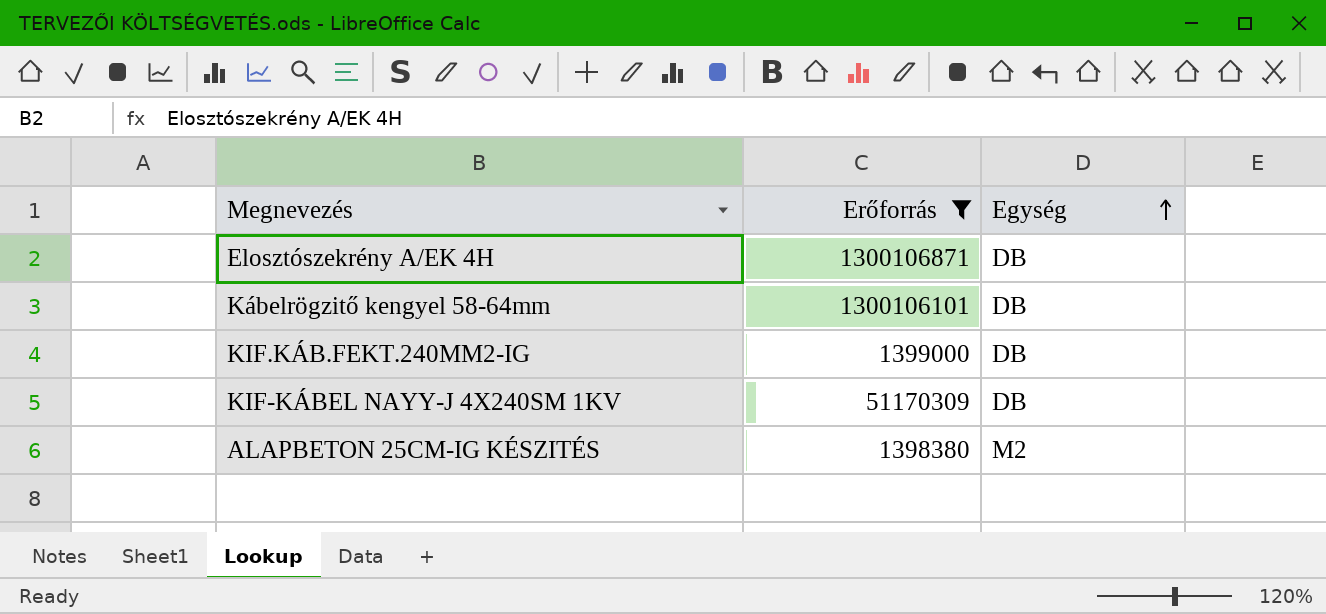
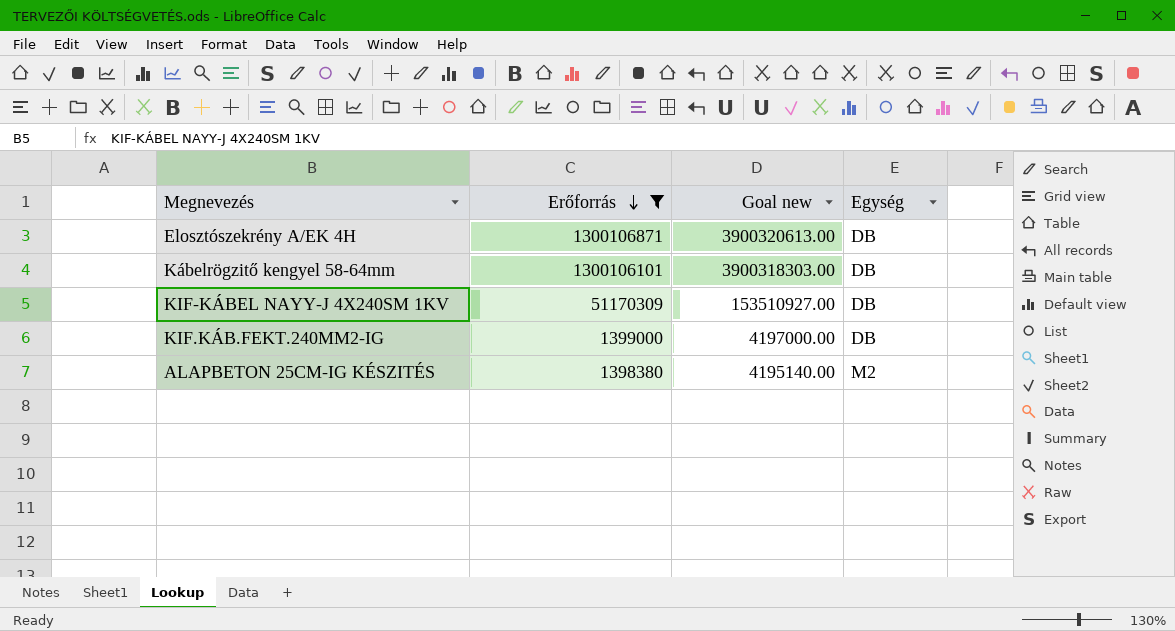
row order: Egység ascending -> Erőforrás descending
column Goal new | formula: none -> [Erőforrás] * 3

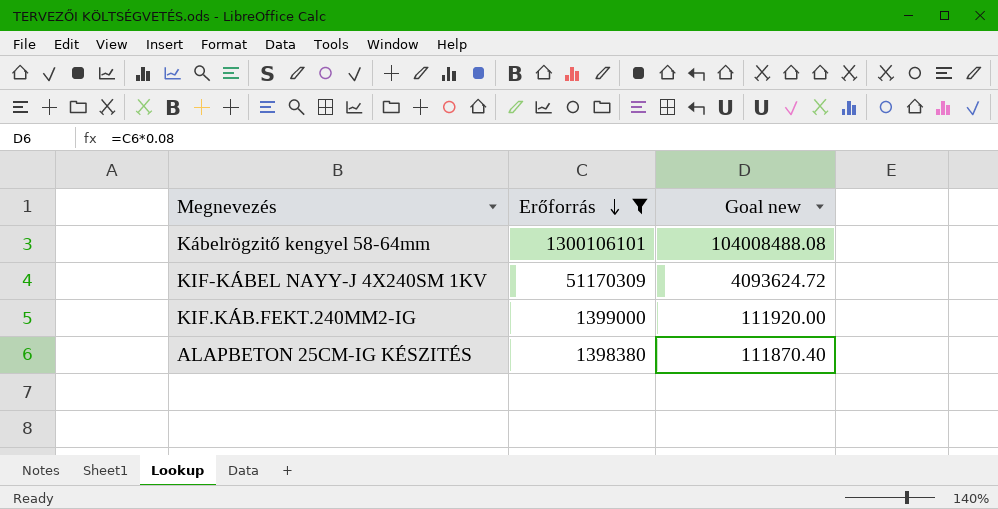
column Egység | position: 4 -> none
column Goal new | formula: [Erőforrás] * 3 -> [Erőforrás] * 0.08
row Elosztószekrény A/EK 4H: 1300106871 | 3900320613.00 | DB -> none

